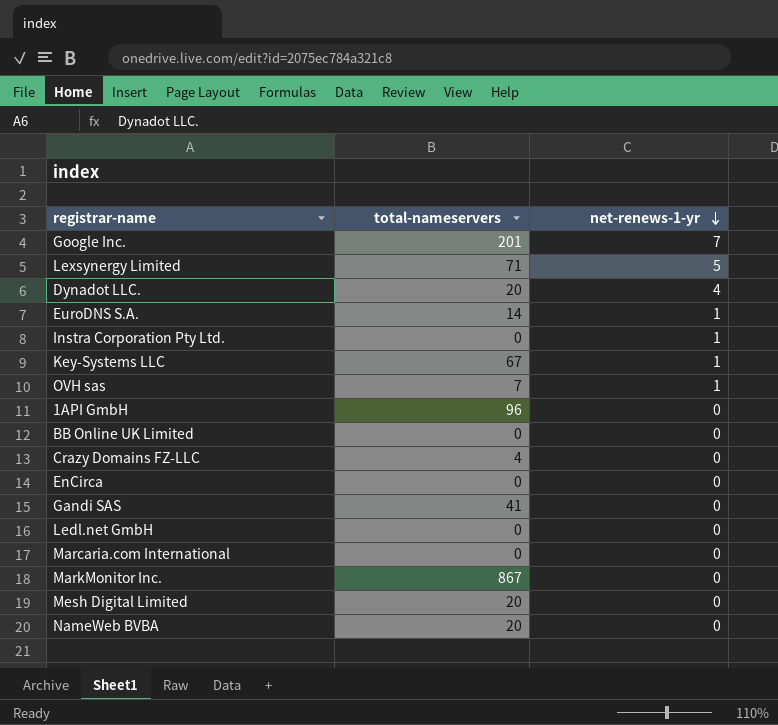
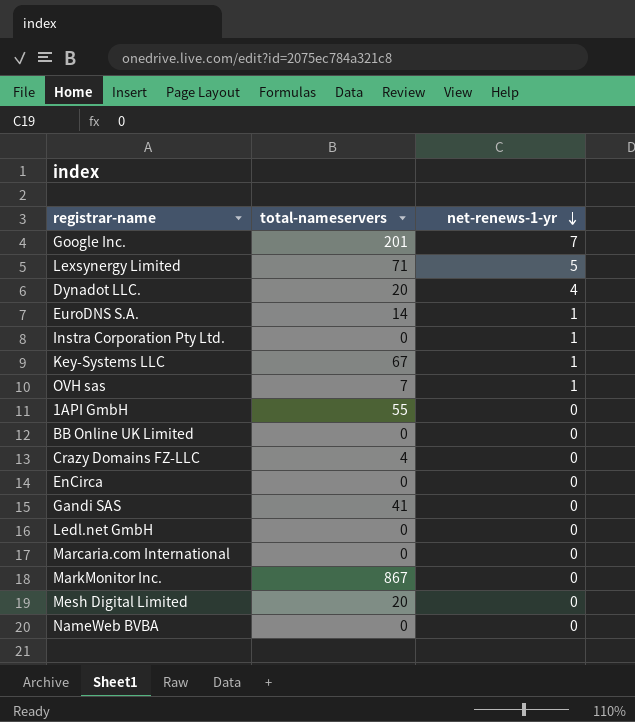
1API GmbH | total-nameservers: 96 -> 55
NameWeb BVBA | total-nameservers: 20 -> 0

